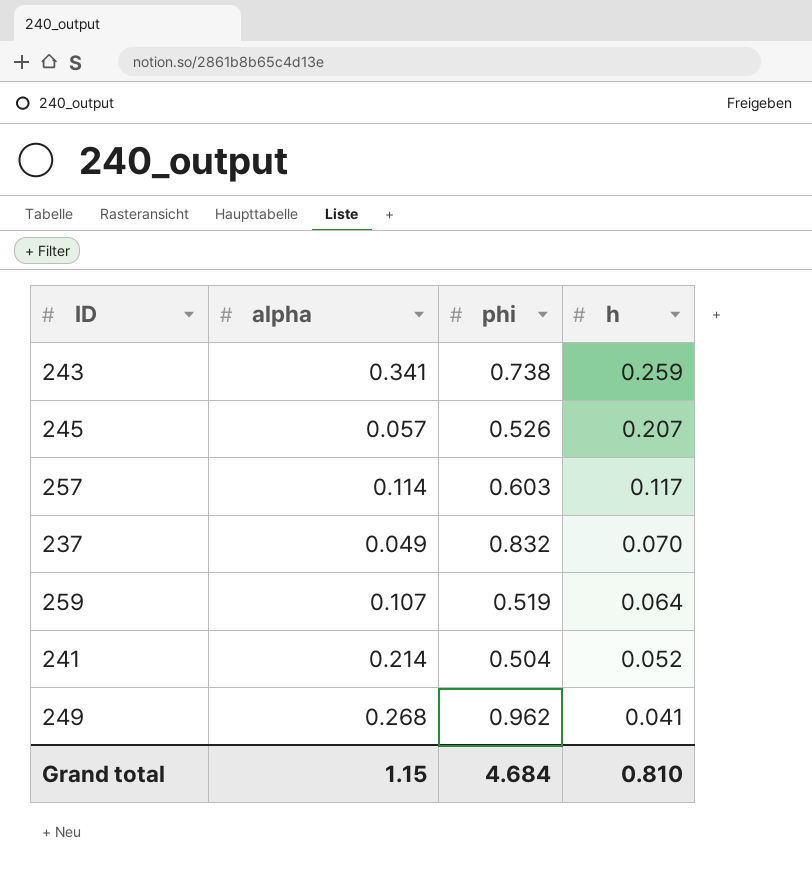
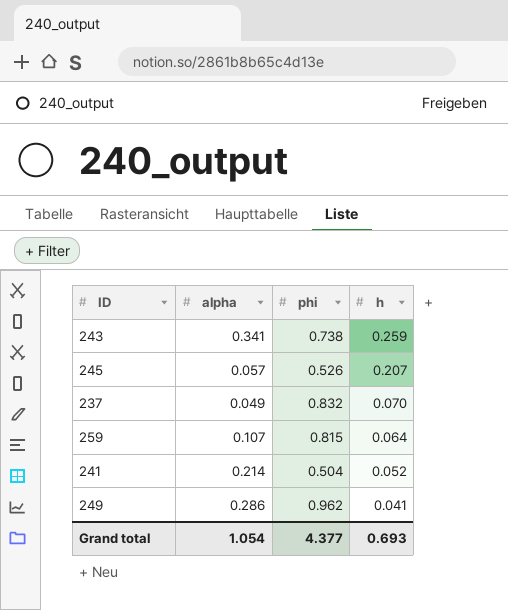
row 257: 0.114 | 0.603 | 0.117 -> none
259 | phi: 0.519 -> 0.815
249 | alpha: 0.268 -> 0.286
Grand total | alpha: 1.15 -> 1.054
Grand total | phi: 4.684 -> 4.377
Grand total | h: 0.810 -> 0.693

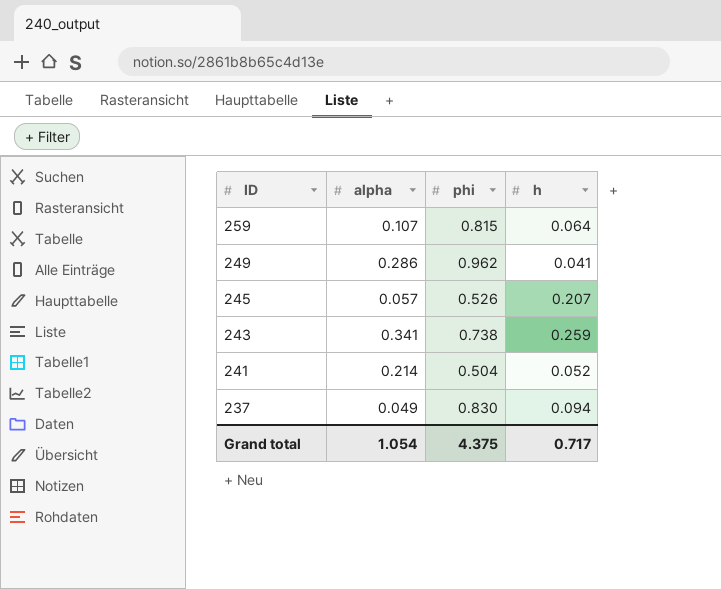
row order: h descending -> ID descending
237 | phi: 0.832 -> 0.830
237 | h: 0.070 -> 0.094
Grand total | phi: 4.377 -> 4.375
Grand total | h: 0.693 -> 0.717

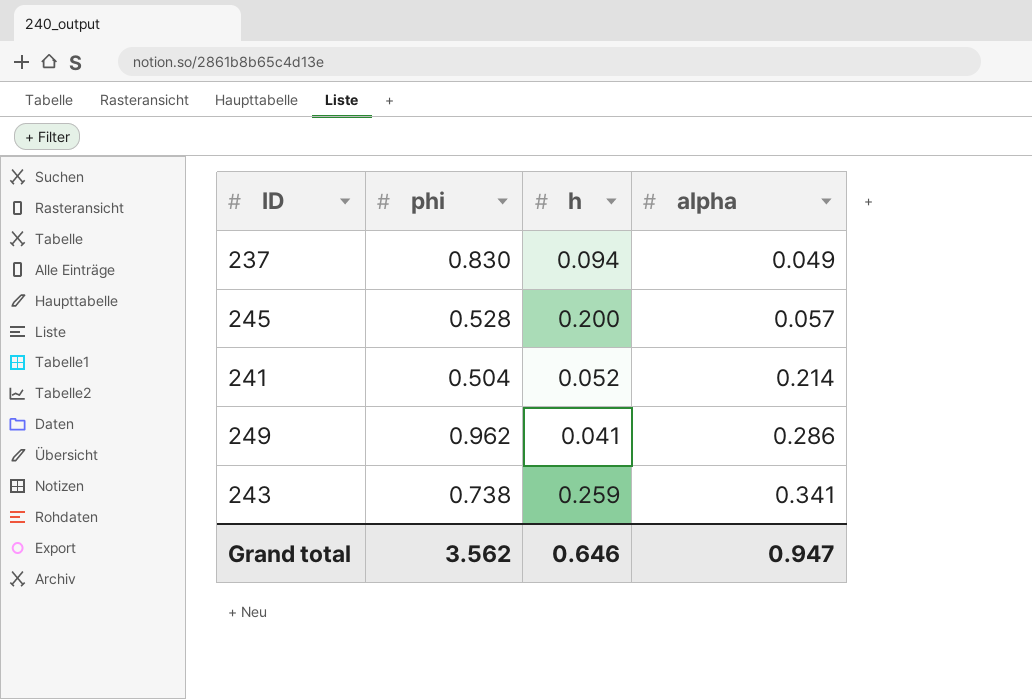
row order: ID descending -> alpha ascending
column alpha | position: 2 -> 4
row 259: 0.107 | 0.815 | 0.064 -> none
245 | phi: 0.526 -> 0.528
245 | h: 0.207 -> 0.200
Grand total | phi: 4.375 -> 3.562
Grand total | h: 0.717 -> 0.646
Grand total | alpha: 1.054 -> 0.947

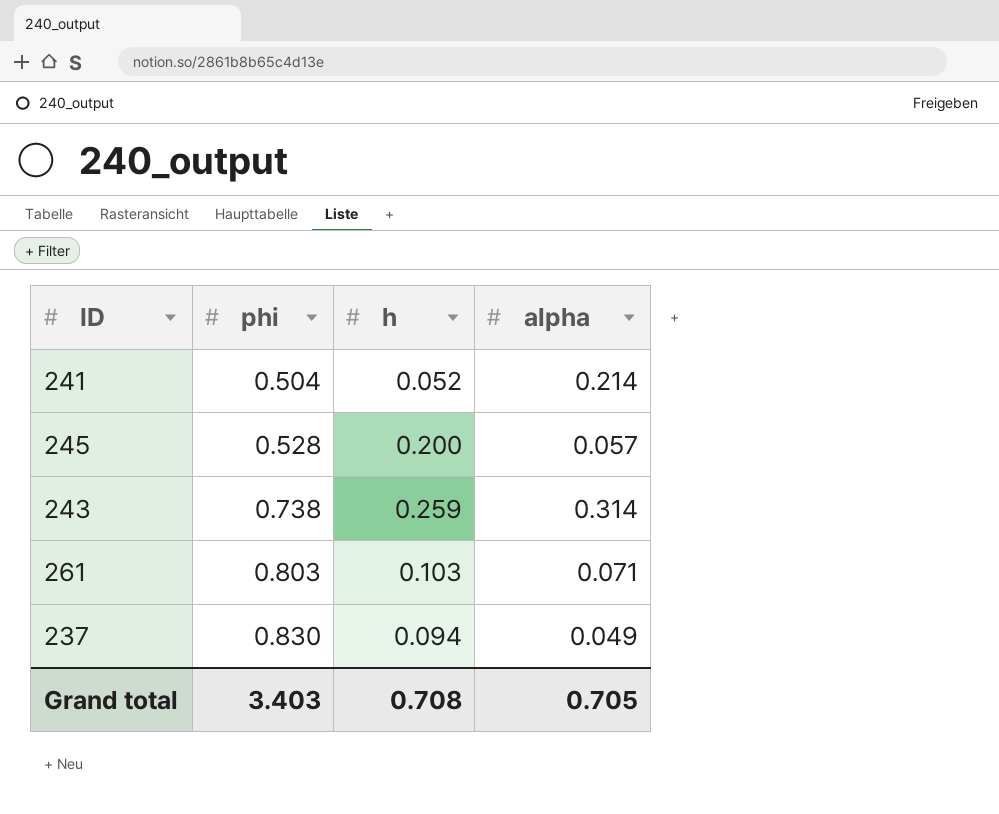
row order: alpha ascending -> phi ascending
row 249: 0.962 | 0.041 | 0.286 -> none
243 | alpha: 0.341 -> 0.314
row 261: none -> 0.803 | 0.103 | 0.071
Grand total | phi: 3.562 -> 3.403
Grand total | h: 0.646 -> 0.708
Grand total | alpha: 0.947 -> 0.705

